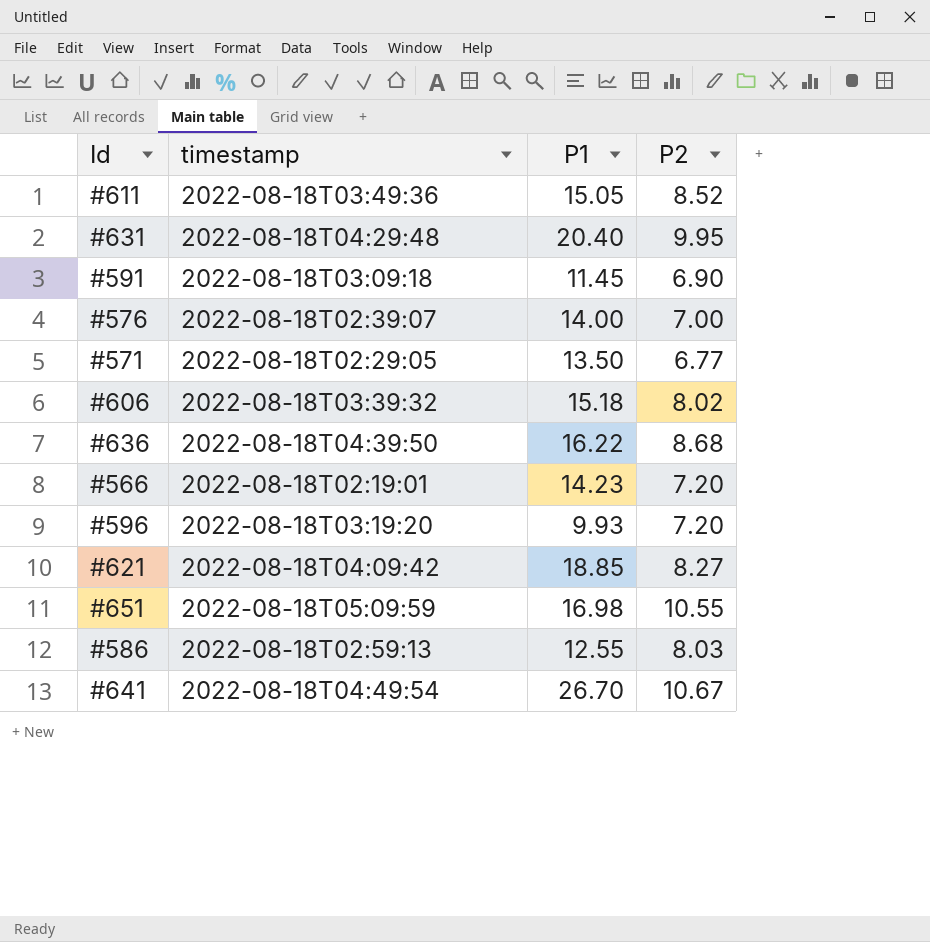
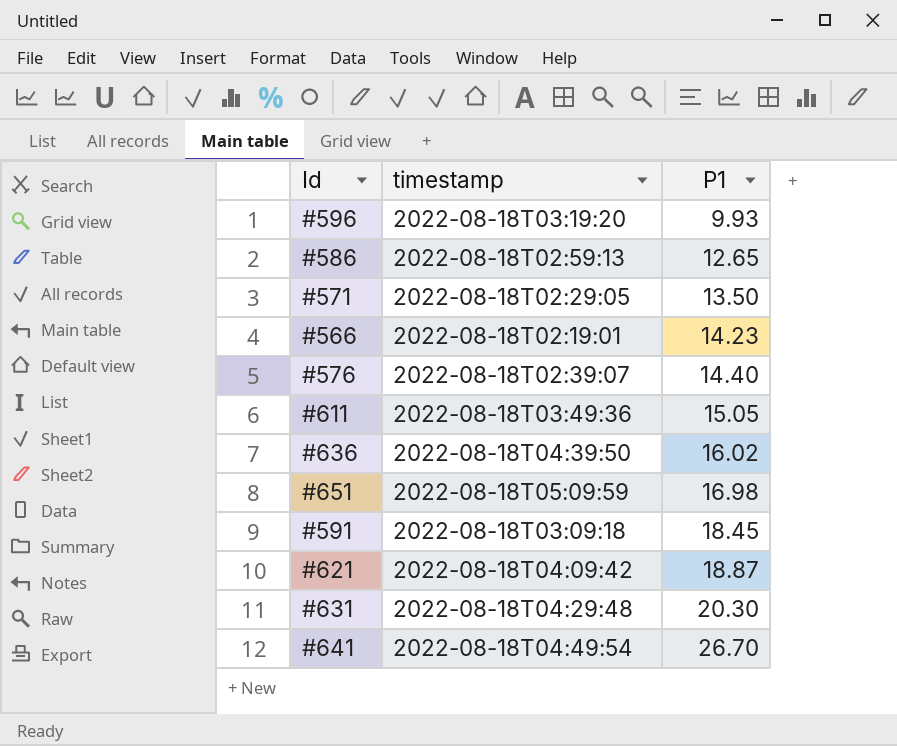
row order: none -> P1 ascending
column P2 | position: 4 -> none
row #606: 2022-08-18T03:39:32 | 15.18 | 8.02 -> none
#586 | P1: 12.55 -> 12.65
#576 | P1: 14.00 -> 14.40
#636 | P1: 16.22 -> 16.02
#591 | P1: 11.45 -> 18.45
#621 | P1: 18.85 -> 18.87
#631 | P1: 20.40 -> 20.30

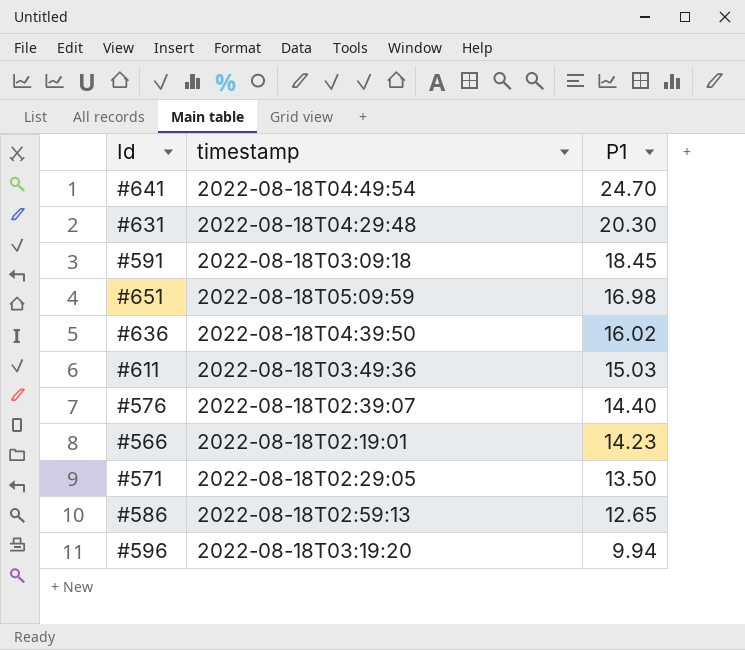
row order: P1 ascending -> P1 descending
row #621: 2022-08-18T04:09:42 | 18.87 -> none
#641 | P1: 26.70 -> 24.70
#611 | P1: 15.05 -> 15.03
#596 | P1: 9.93 -> 9.94

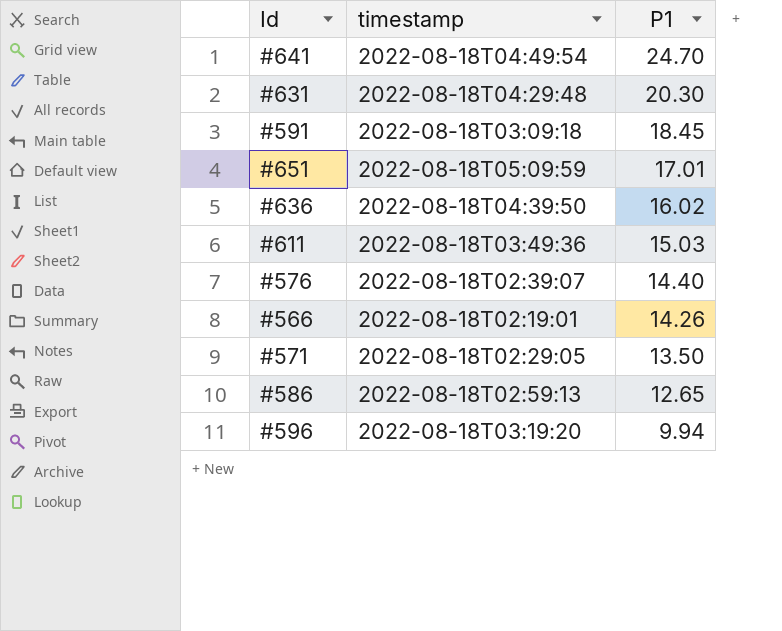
#651 | P1: 16.98 -> 17.01
#566 | P1: 14.23 -> 14.26

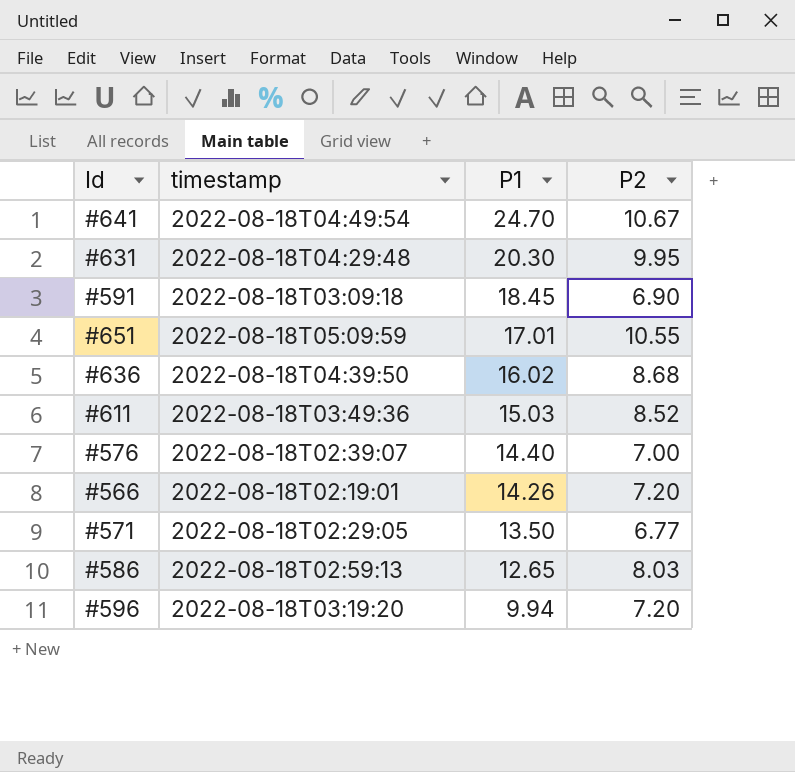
column P2 | position: none -> 4

